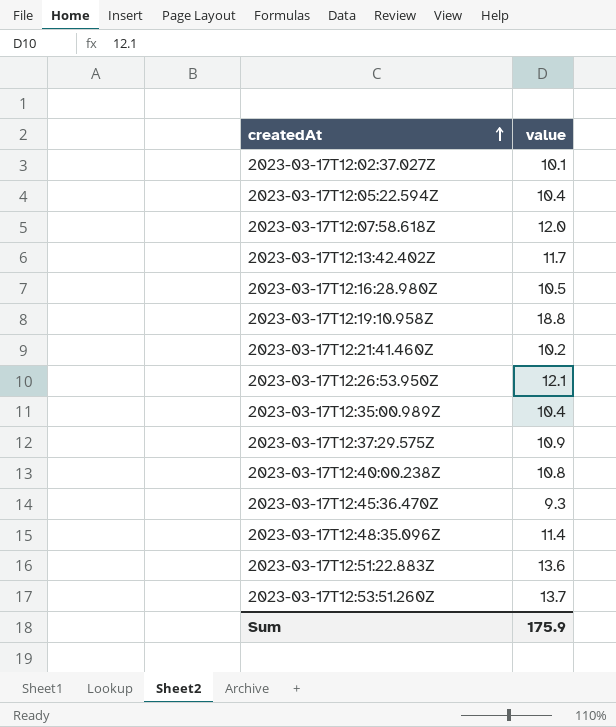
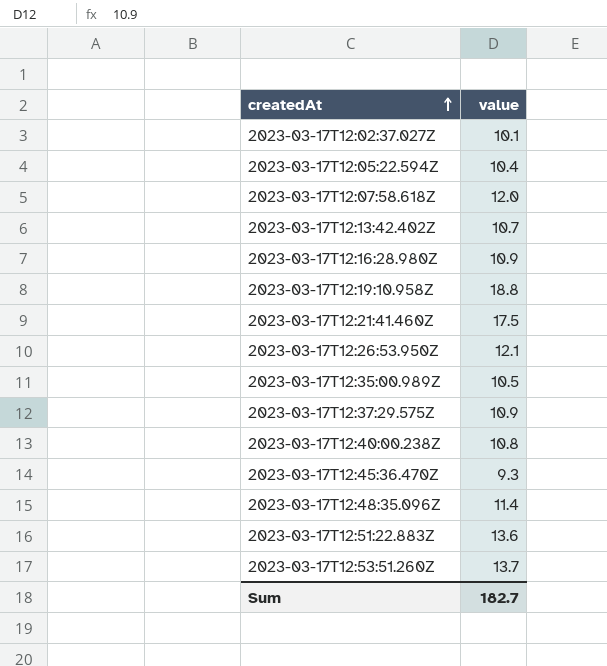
2023-03-17T12:13:42.402Z | value: 11.7 -> 10.7
2023-03-17T12:16:28.980Z | value: 10.5 -> 10.9
2023-03-17T12:21:41.460Z | value: 10.2 -> 17.5
2023-03-17T12:35:00.989Z | value: 10.4 -> 10.5
Sum | value: 175.9 -> 182.7

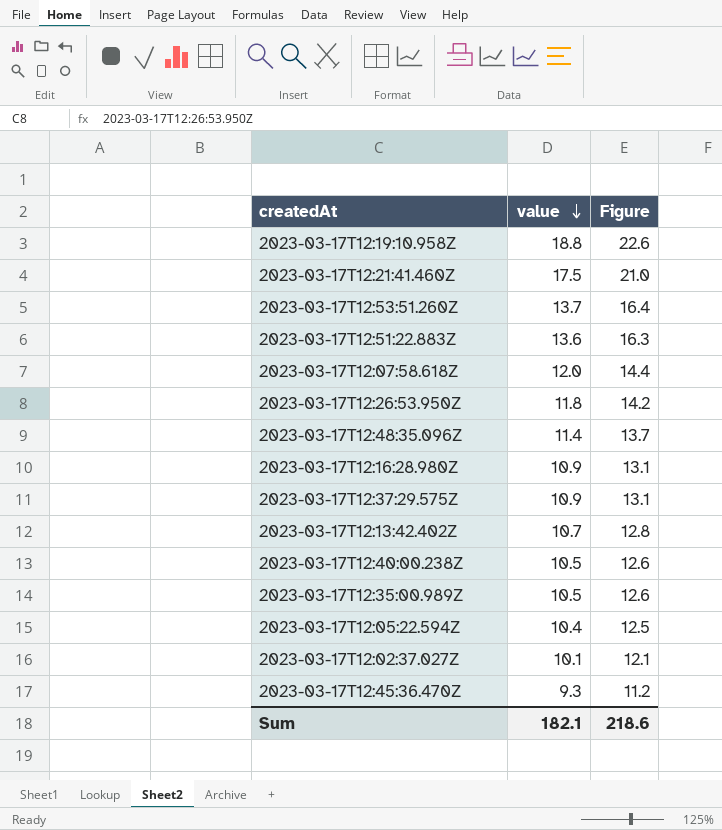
row order: createdAt ascending -> value descending
column Figure | formula: none -> [value] * 1.2
2023-03-17T12:26:53.950Z | value: 12.1 -> 11.8
2023-03-17T12:40:00.238Z | value: 10.8 -> 10.5
Sum | value: 182.7 -> 182.1

